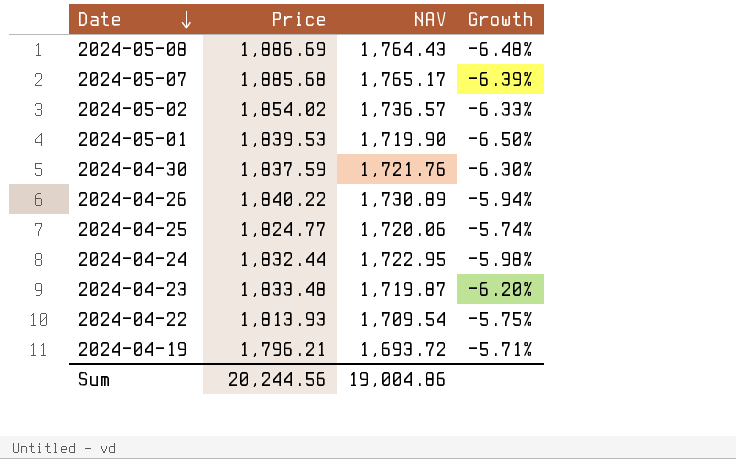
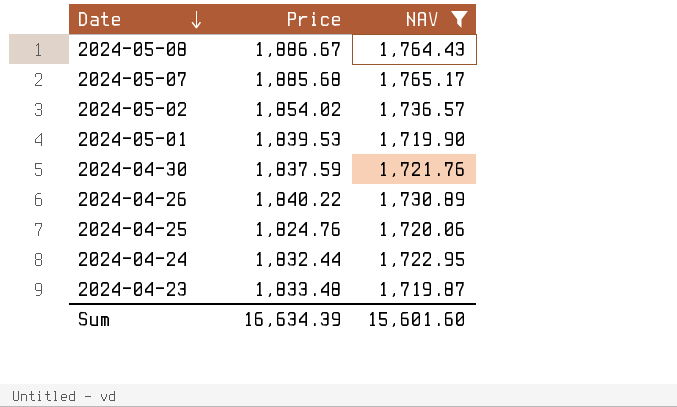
filter: none -> NAV >= 1,719.87
column Growth | formula: ([NAV] - [Price]) / [Price] -> none
2024-05-08 | Price: 1,886.69 -> 1,886.67
2024-04-25 | Price: 1,824.77 -> 1,824.76
Sum | Price: 20,244.56 -> 16,634.39
Sum | NAV: 19,004.86 -> 15,601.60

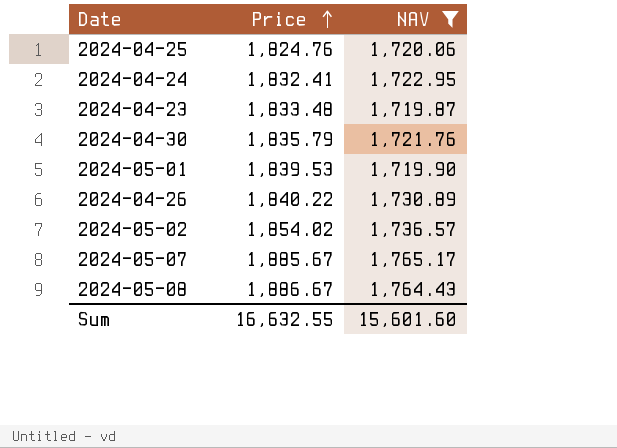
row order: Date descending -> Price ascending
2024-04-24 | Price: 1,832.44 -> 1,832.41
2024-04-30 | Price: 1,837.59 -> 1,835.79
2024-05-07 | Price: 1,885.68 -> 1,885.67
Sum | Price: 16,634.39 -> 16,632.55

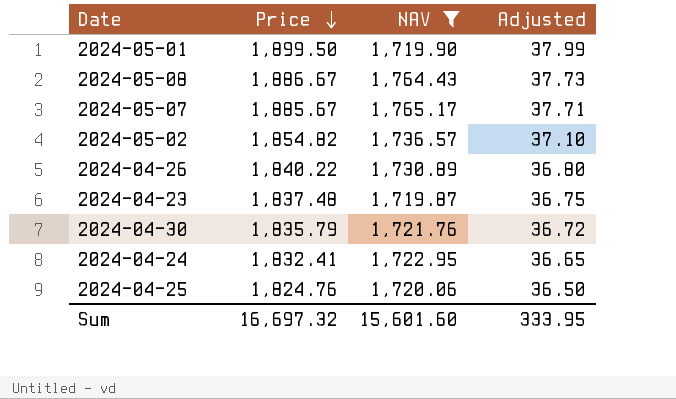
row order: Price ascending -> Price descending
column Adjusted | formula: none -> [Price] * 0.02
2024-05-01 | Price: 1,839.53 -> 1,899.50
2024-05-02 | Price: 1,854.02 -> 1,854.82
2024-04-23 | Price: 1,833.48 -> 1,837.48
Sum | Price: 16,632.55 -> 16,697.32

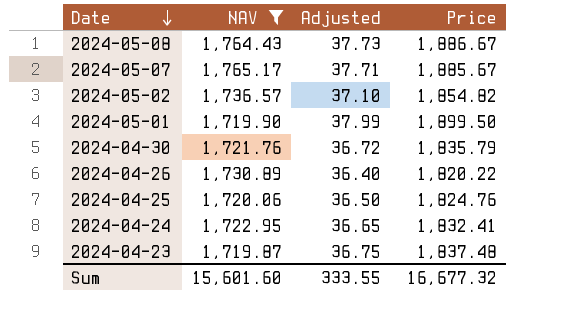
row order: Price descending -> Date descending
column Price | position: 2 -> 4
2024-04-26 | Adjusted: 36.80 -> 36.40
2024-04-26 | Price: 1,840.22 -> 1,820.22
Sum | Adjusted: 333.95 -> 333.55
Sum | Price: 16,697.32 -> 16,677.32

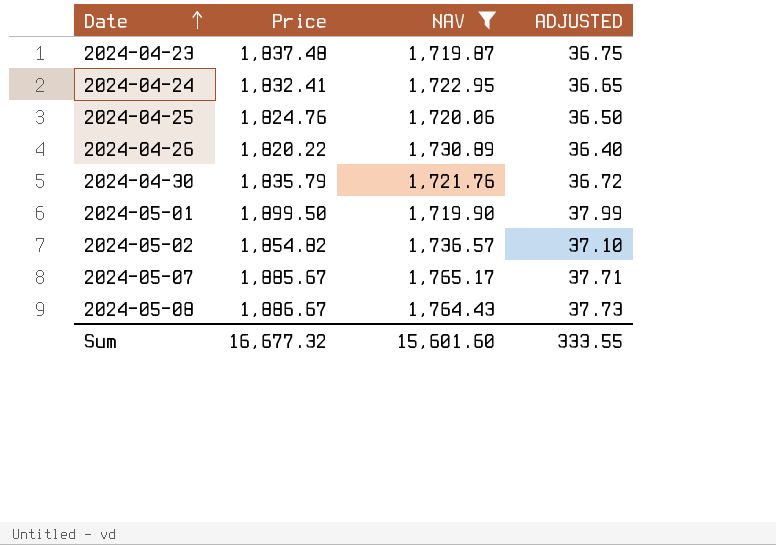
row order: Date descending -> Date ascending
column Price | position: 4 -> 2
column name: Adjusted -> ADJUSTED

